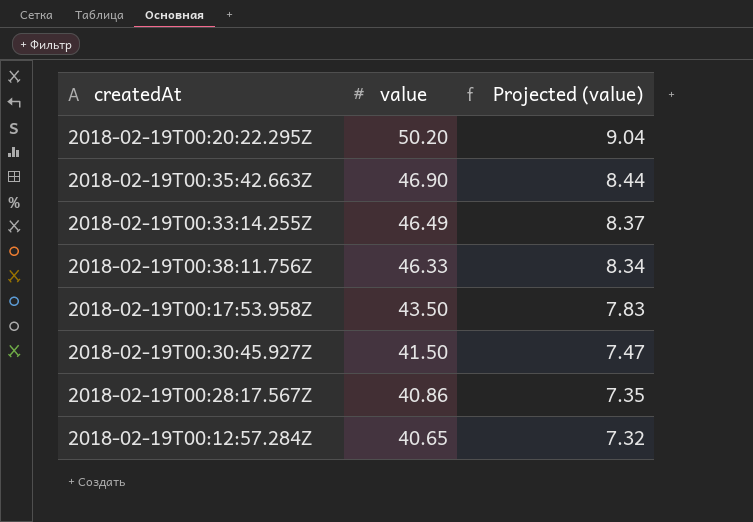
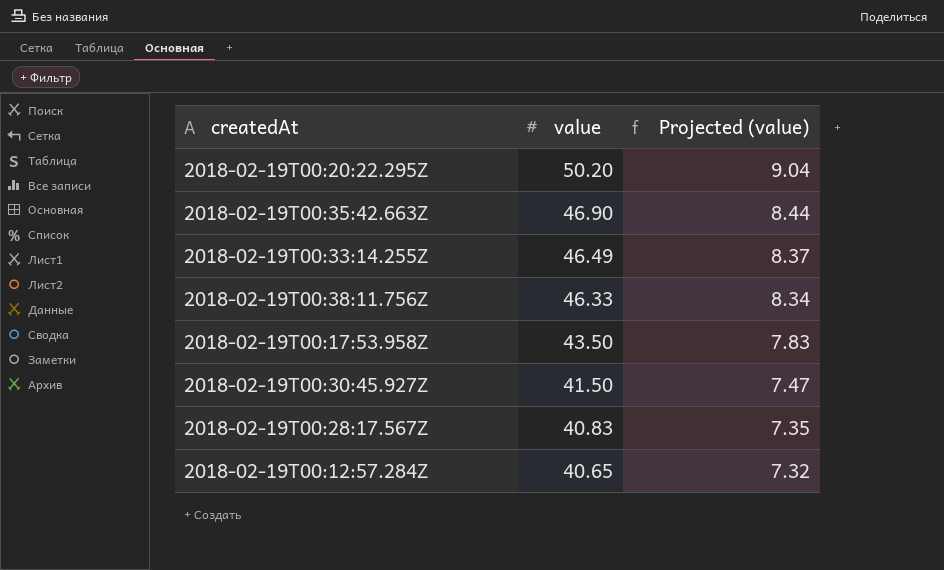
2018-02-19T00:28:17.567Z | value: 40.86 -> 40.83

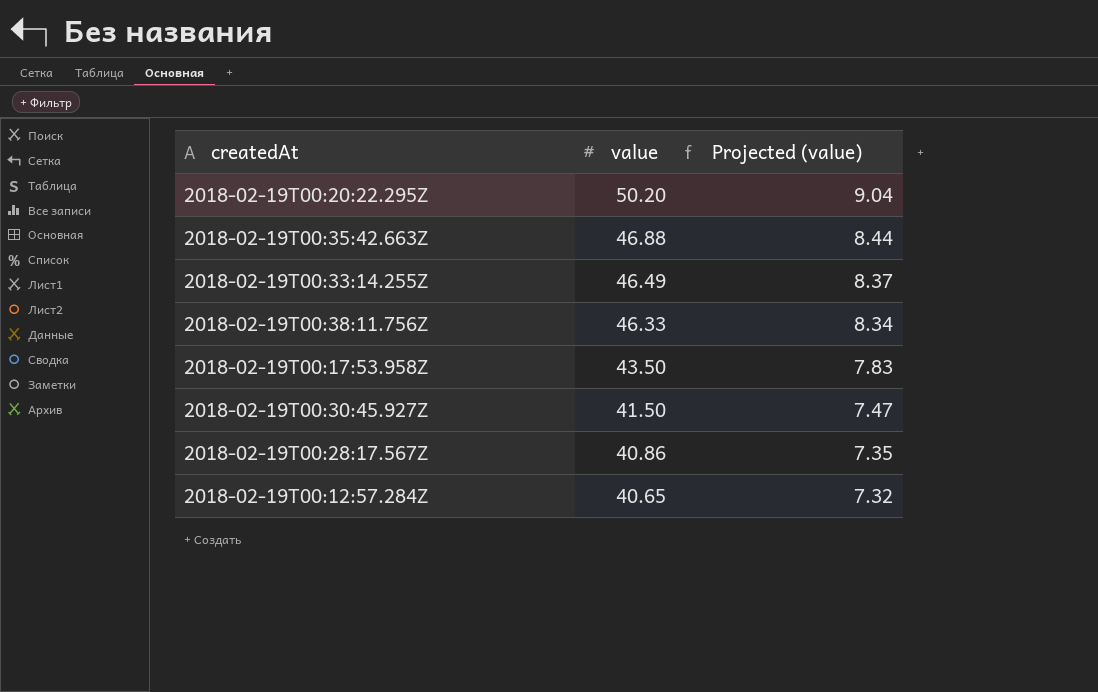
2018-02-19T00:35:42.663Z | value: 46.90 -> 46.88
2018-02-19T00:28:17.567Z | value: 40.83 -> 40.86

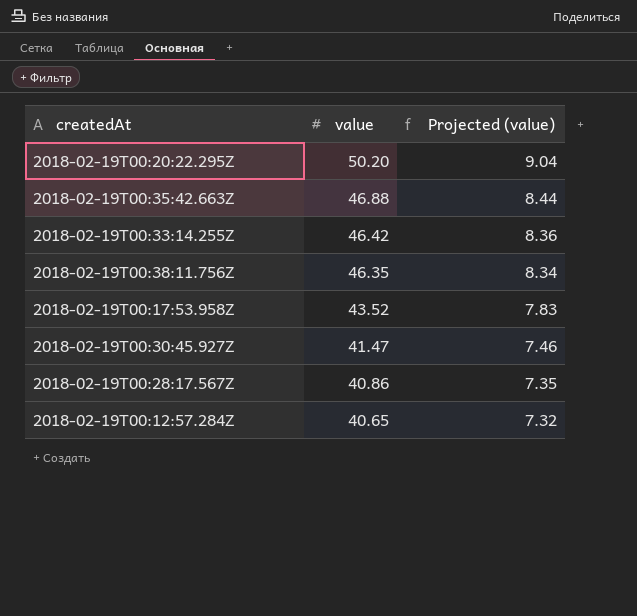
2018-02-19T00:33:14.255Z | value: 46.49 -> 46.42
2018-02-19T00:33:14.255Z | Projected (value): 8.37 -> 8.36
2018-02-19T00:38:11.756Z | value: 46.33 -> 46.35
2018-02-19T00:17:53.958Z | value: 43.50 -> 43.52
2018-02-19T00:30:45.927Z | value: 41.50 -> 41.47
2018-02-19T00:30:45.927Z | Projected (value): 7.47 -> 7.46

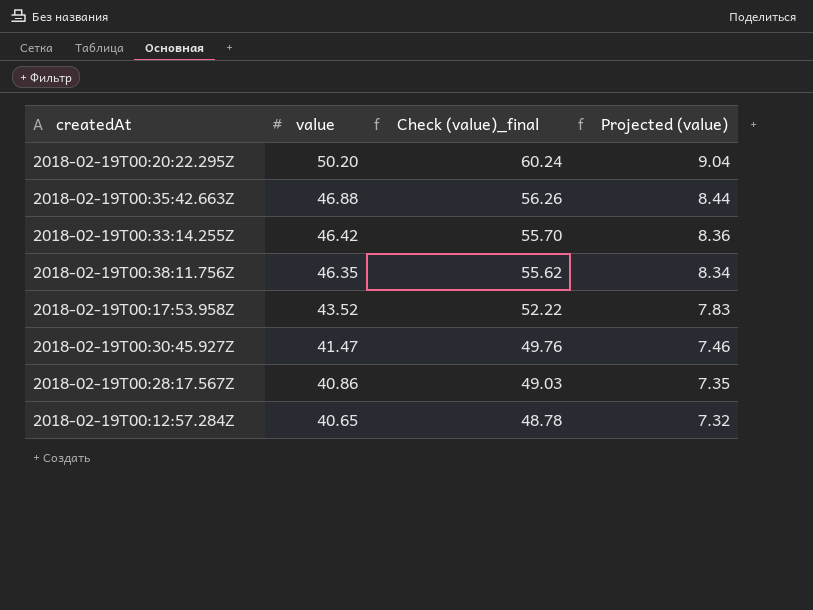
column Check (value)_final | formula: none -> [value] * 1.2

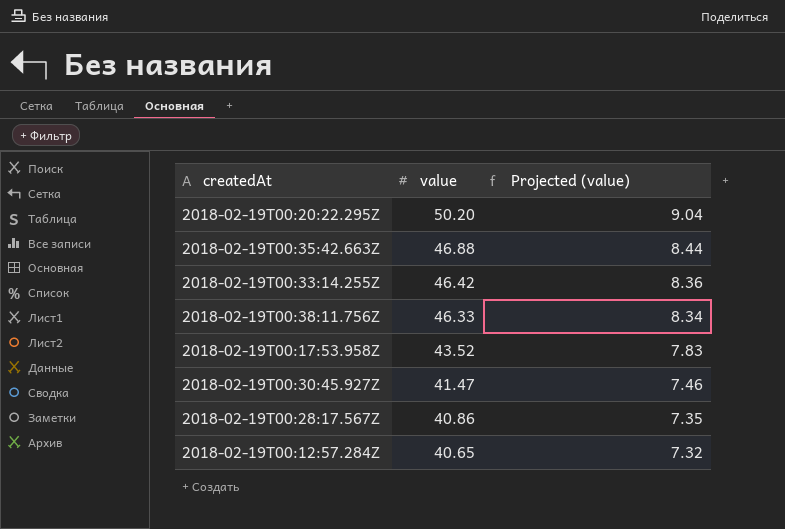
column Check (value)_final | formula: [value] * 1.2 -> none
2018-02-19T00:38:11.756Z | value: 46.35 -> 46.33

